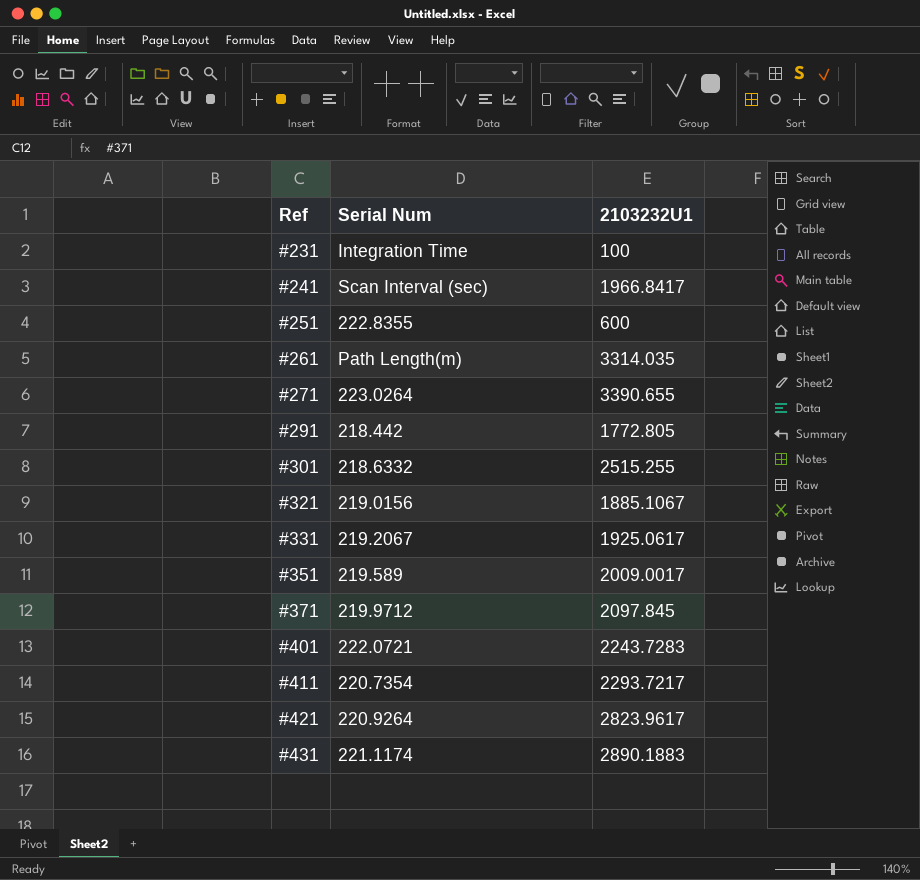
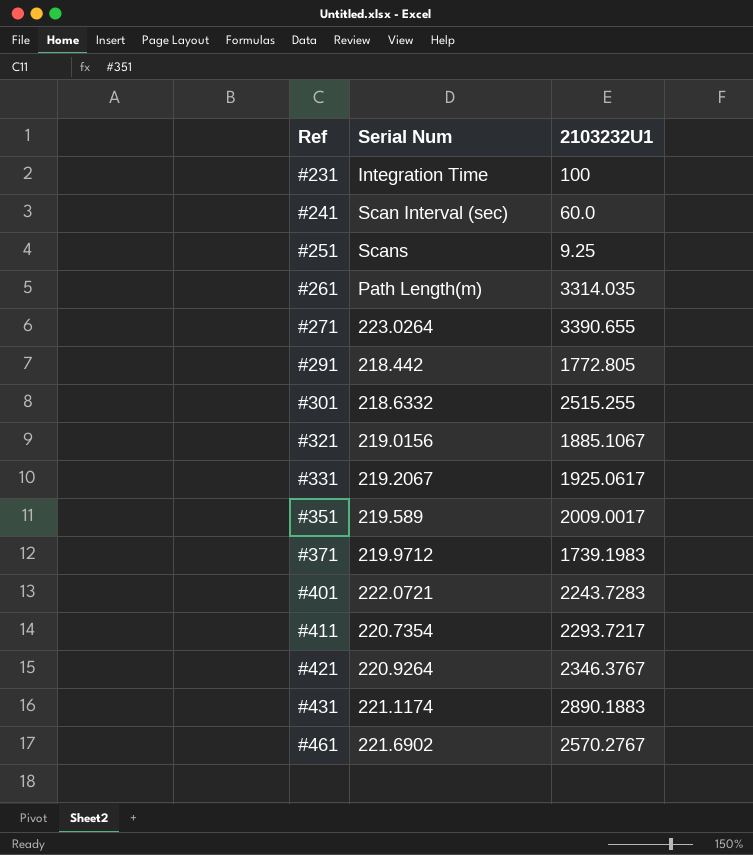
#241 | 2103232U1: 1966.8417 -> 60.0
#251 | Serial Num: 222.8355 -> Scans
#251 | 2103232U1: 600 -> 9.25
#371 | 2103232U1: 2097.845 -> 1739.1983
#421 | 2103232U1: 2823.9617 -> 2346.3767
row #461: none -> 221.6902 | 2570.2767

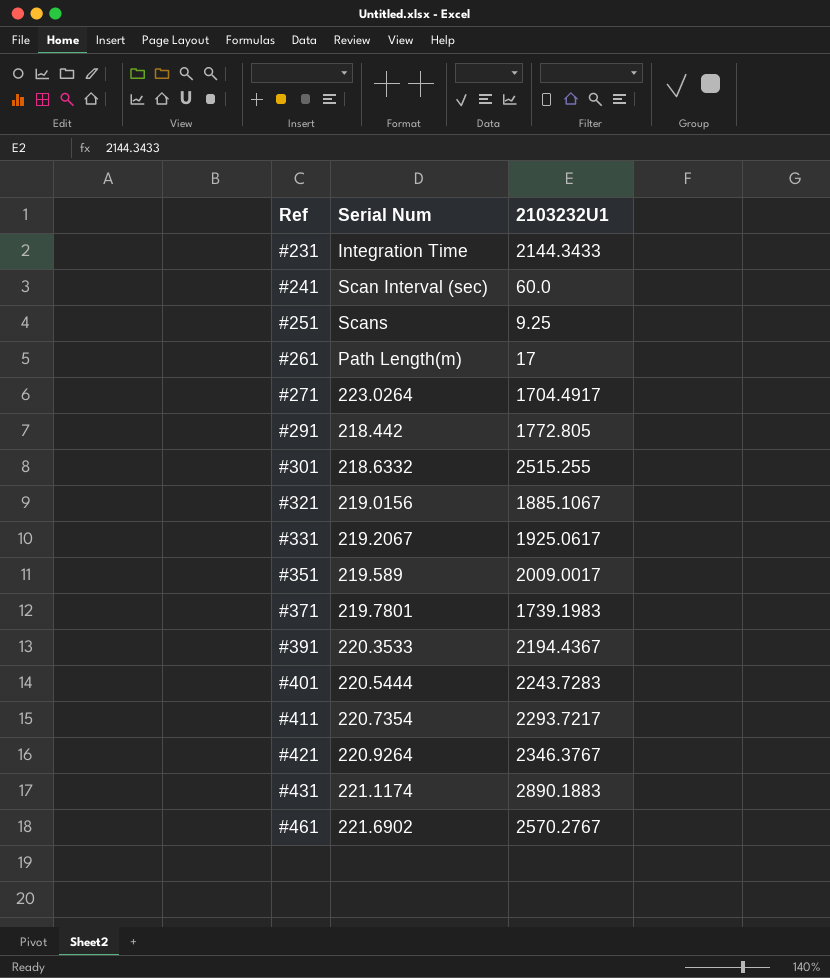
#231 | 2103232U1: 100 -> 2144.3433
#261 | 2103232U1: 3314.035 -> 17
#271 | 2103232U1: 3390.655 -> 1704.4917
#371 | Serial Num: 219.9712 -> 219.7801
row #391: none -> 220.3533 | 2194.4367
#401 | Serial Num: 222.0721 -> 220.5444

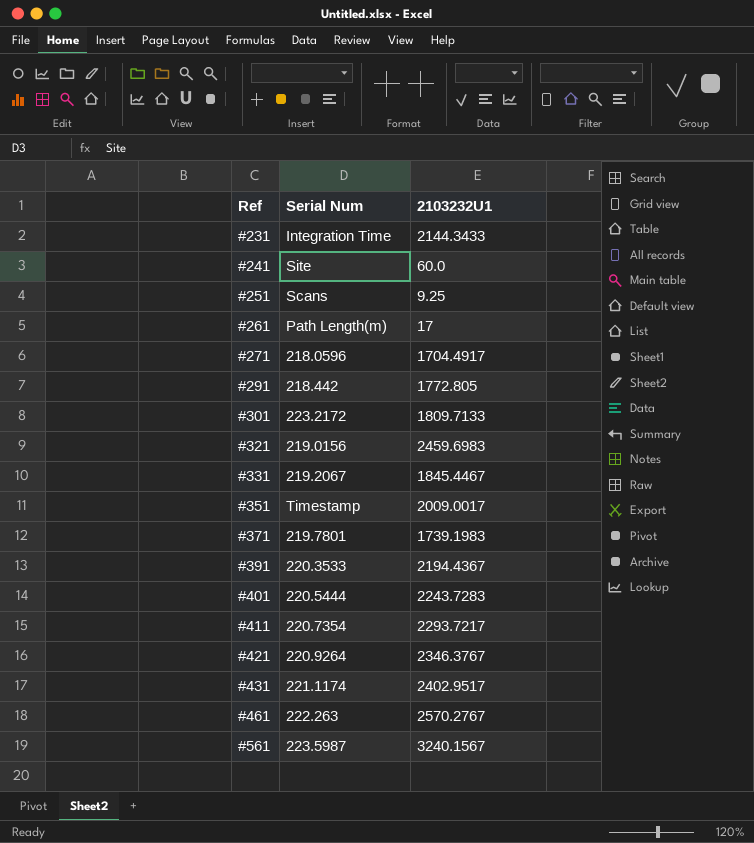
#241 | Serial Num: Scan Interval (sec) -> Site
#271 | Serial Num: 223.0264 -> 218.0596
#301 | Serial Num: 218.6332 -> 223.2172
#301 | 2103232U1: 2515.255 -> 1809.7133
#321 | 2103232U1: 1885.1067 -> 2459.6983
#331 | 2103232U1: 1925.0617 -> 1845.4467
#351 | Serial Num: 219.589 -> Timestamp
#431 | 2103232U1: 2890.1883 -> 2402.9517
#461 | Serial Num: 221.6902 -> 222.263
row #561: none -> 223.5987 | 3240.1567

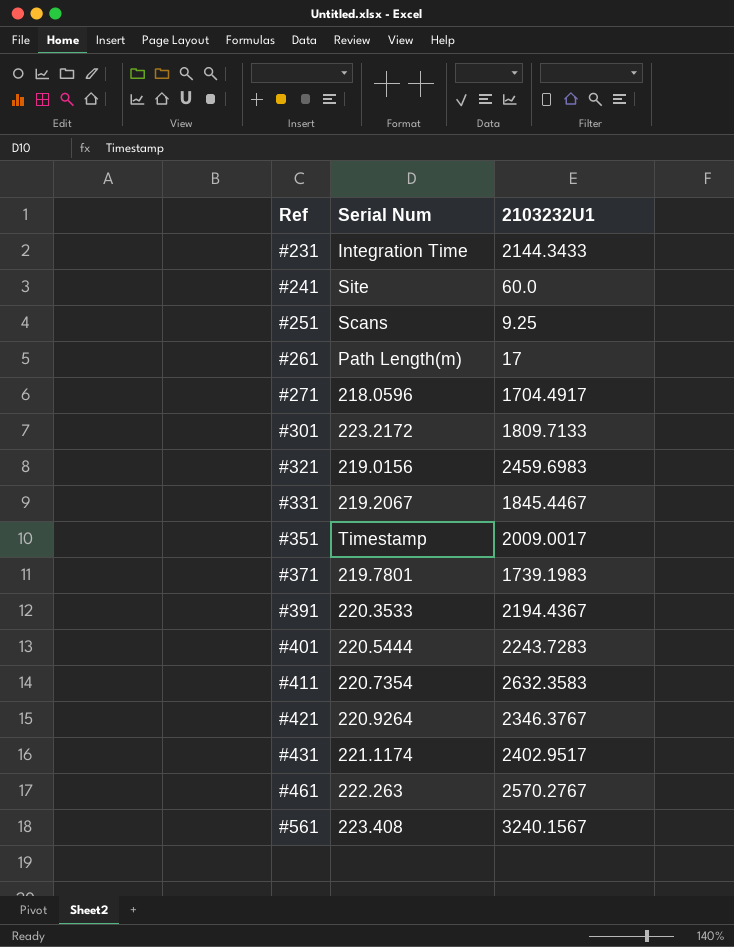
row #291: 218.442 | 1772.805 -> none
#411 | 2103232U1: 2293.7217 -> 2632.3583
#561 | Serial Num: 223.5987 -> 223.408

